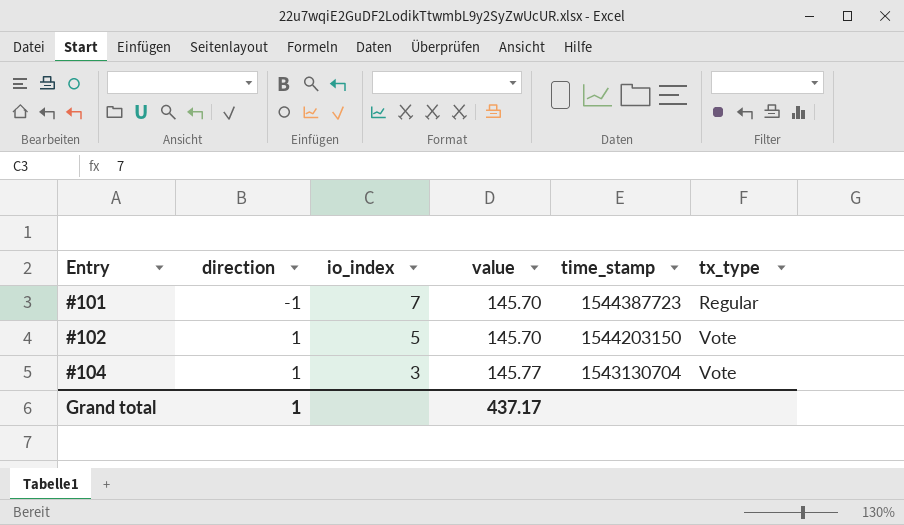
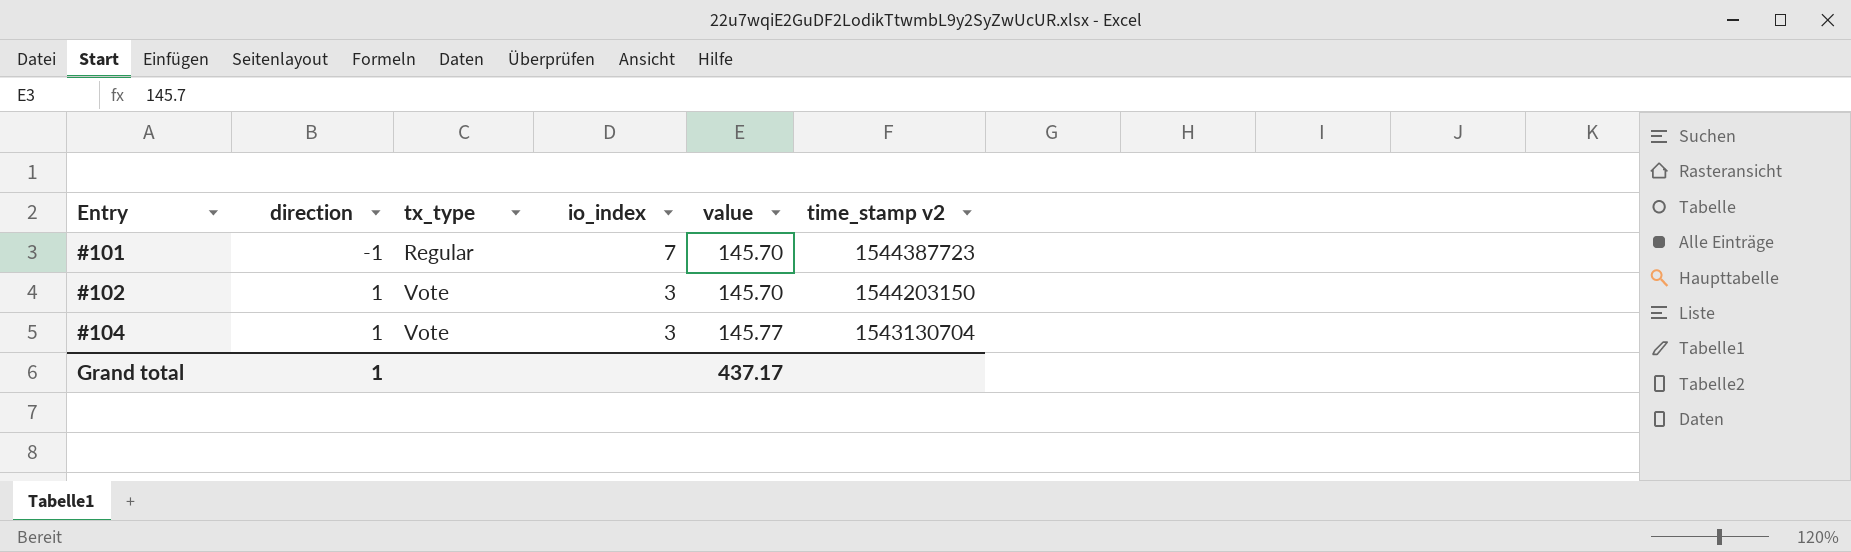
column tx_type | position: 6 -> 3
column name: time_stamp -> time_stamp v2
#102 | io_index: 5 -> 3

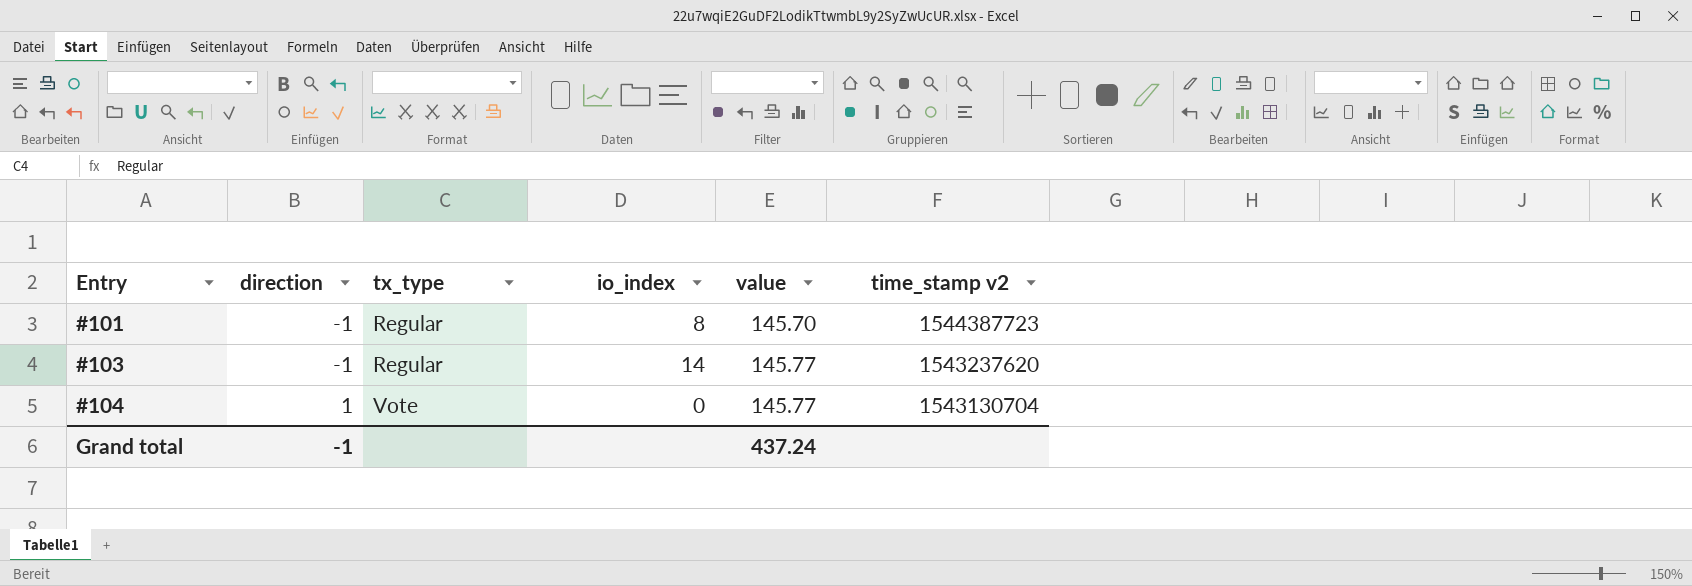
row #102: 1 | Vote | 3 | 145.70 | 1544203150 -> none
#101 | io_index: 7 -> 8
row #103: none -> -1 | Regular | 14 | 145.77 | 1543237620
#104 | io_index: 3 -> 0
Grand total | direction: 1 -> -1
Grand total | value: 437.17 -> 437.24

